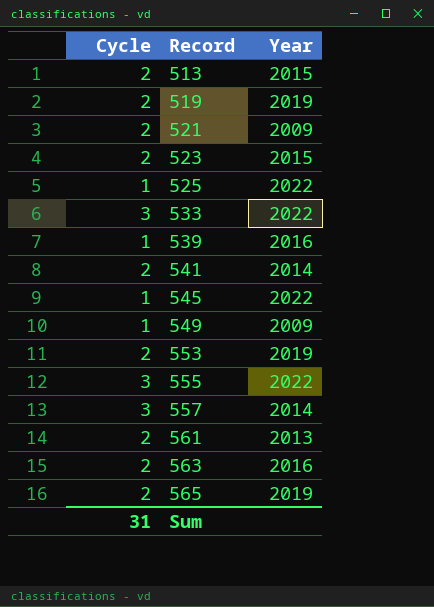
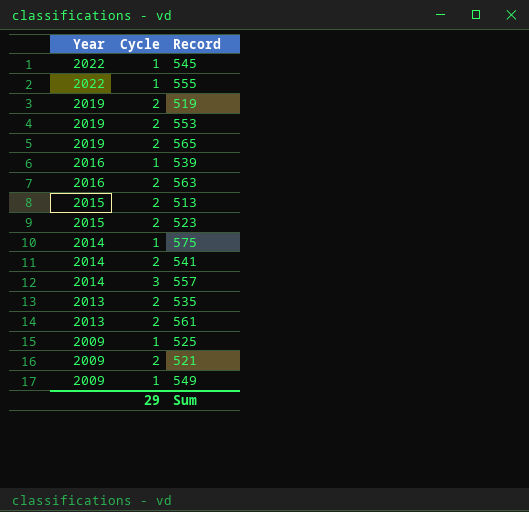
row order: Record ascending -> Year descending
column Year | position: 3 -> 1
row 533: 3 | 2022 -> none
555 | Cycle: 3 -> 1
row 575: none -> 2014 | 1
row 535: none -> 2013 | 2
525 | Year: 2022 -> 2009
Sum | Cycle: 31 -> 29

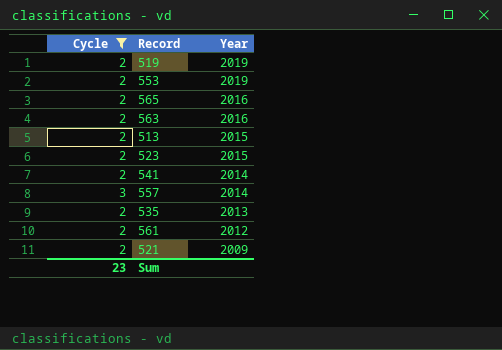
filter: none -> Cycle != 1
column Year | position: 1 -> 3
565 | Year: 2019 -> 2016
561 | Year: 2013 -> 2012
Sum | Cycle: 29 -> 23

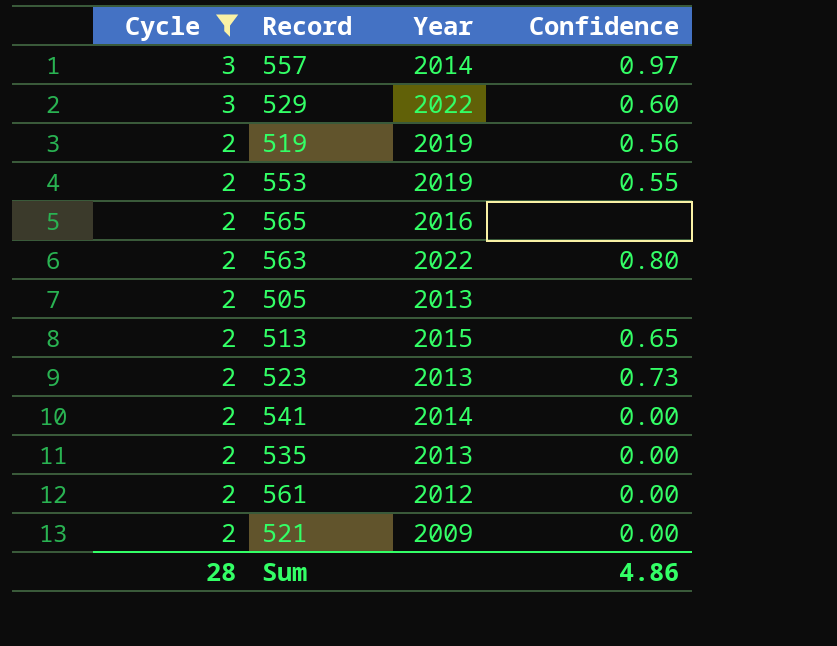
row order: Year descending -> Cycle descending
column Confidence | position: none -> 4
row 529: none -> 3 | 2022 | 0.60
563 | Year: 2016 -> 2022
row 505: none -> 2 | 2013 | none
523 | Year: 2015 -> 2013
Sum | Cycle: 23 -> 28

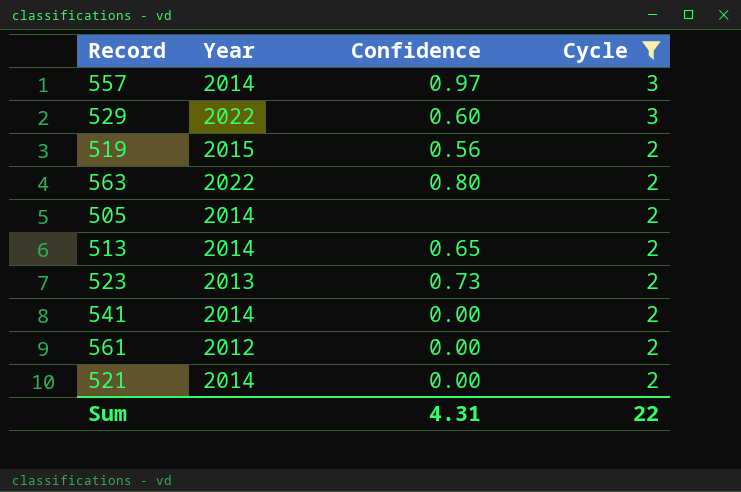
column Cycle | position: 1 -> 4
row 553: 2 | 2019 | 0.55 -> none
row 565: 2 | 2016 | none -> none
row 535: 2 | 2013 | 0.00 -> none
519 | Year: 2019 -> 2015
505 | Year: 2013 -> 2014
513 | Year: 2015 -> 2014
521 | Year: 2009 -> 2014
Sum | Confidence: 4.86 -> 4.31
Sum | Cycle: 28 -> 22

